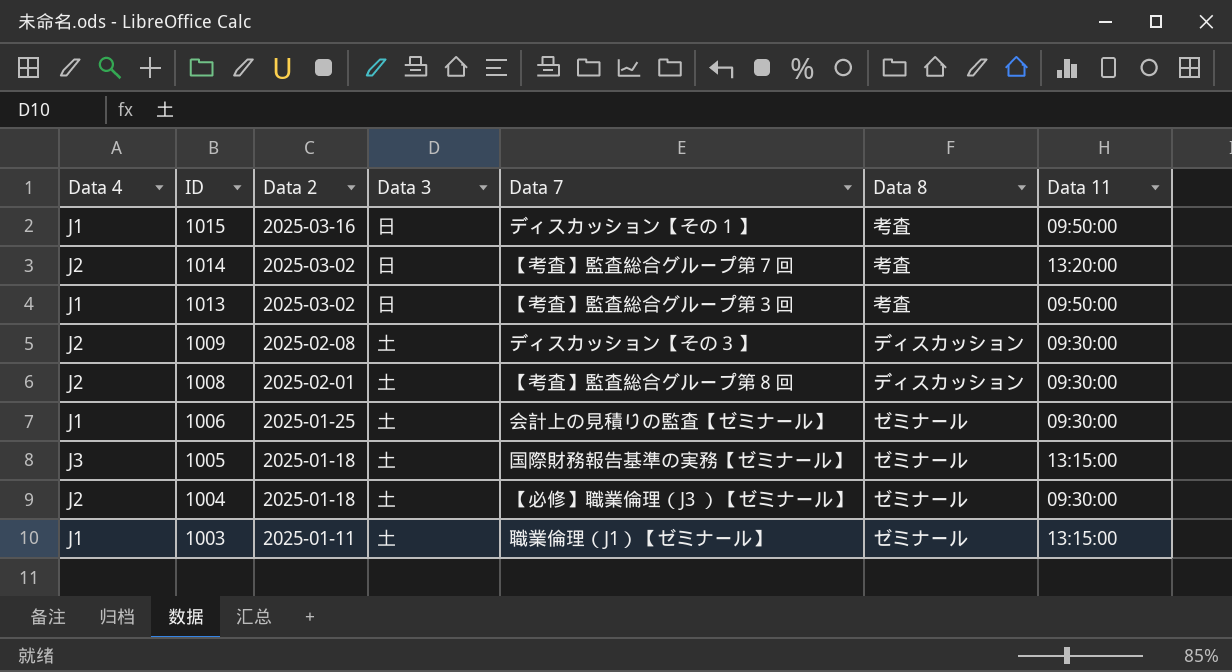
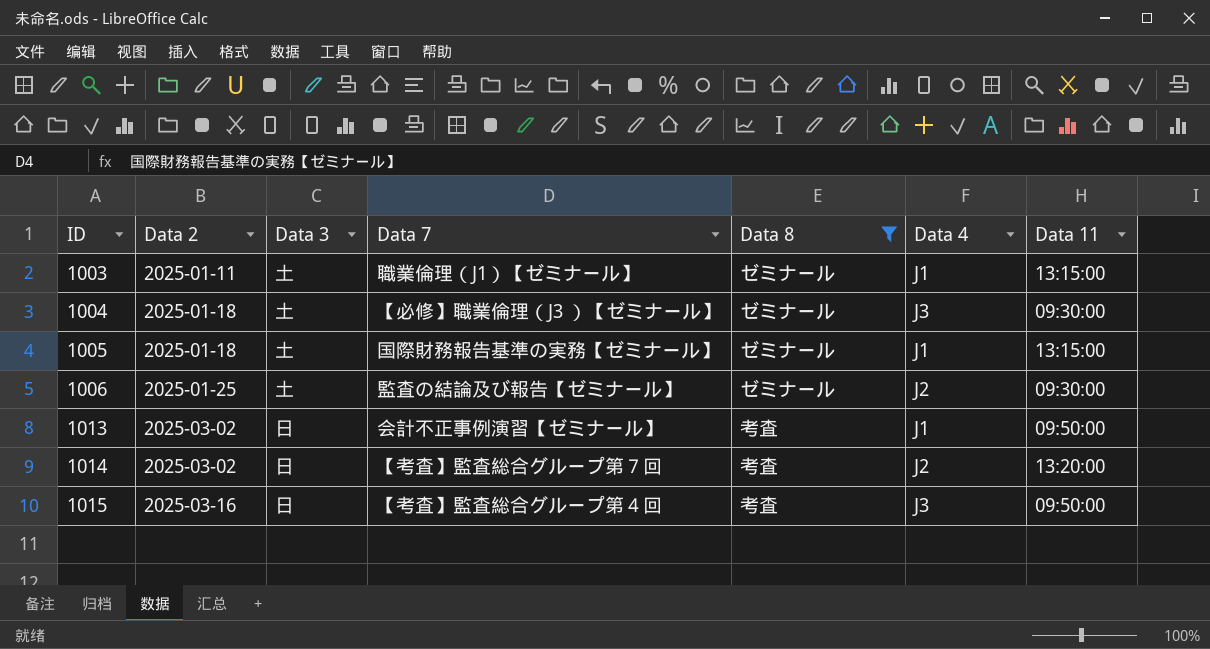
filter: none -> Data 8 != ディスカッション
row order: ID descending -> ID ascending
column Data 4 | position: 1 -> 6
1004 | Data 4: J2 -> J3
1005 | Data 4: J3 -> J1
1006 | Data 7: 会計上の見積りの監査【ゼミナール】 -> 監査の結論及び報告【ゼミナール】
1006 | Data 4: J1 -> J2
1013 | Data 7: 【考査】監査総合グループ第３回 -> 会計不正事例演習【ゼミナール】
1015 | Data 7: ディスカッション【その１】 -> 【考査】監査総合グループ第４回
1015 | Data 4: J1 -> J3

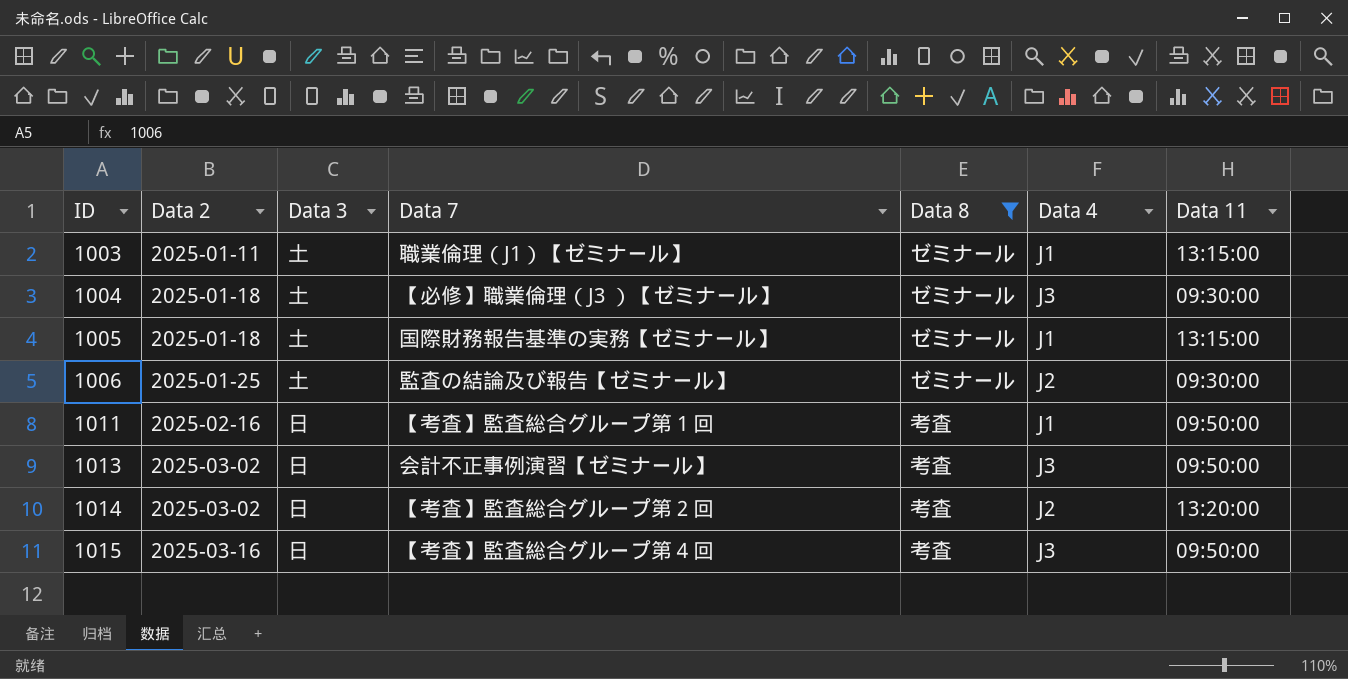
row 1011: none -> 2025-02-16 | 日 | 【考査】監査総合グループ第１回 | 考査 | J1 | 09:50:00
1013 | Data 4: J1 -> J3
1014 | Data 7: 【考査】監査総合グループ第７回 -> 【考査】監査総合グループ第２回

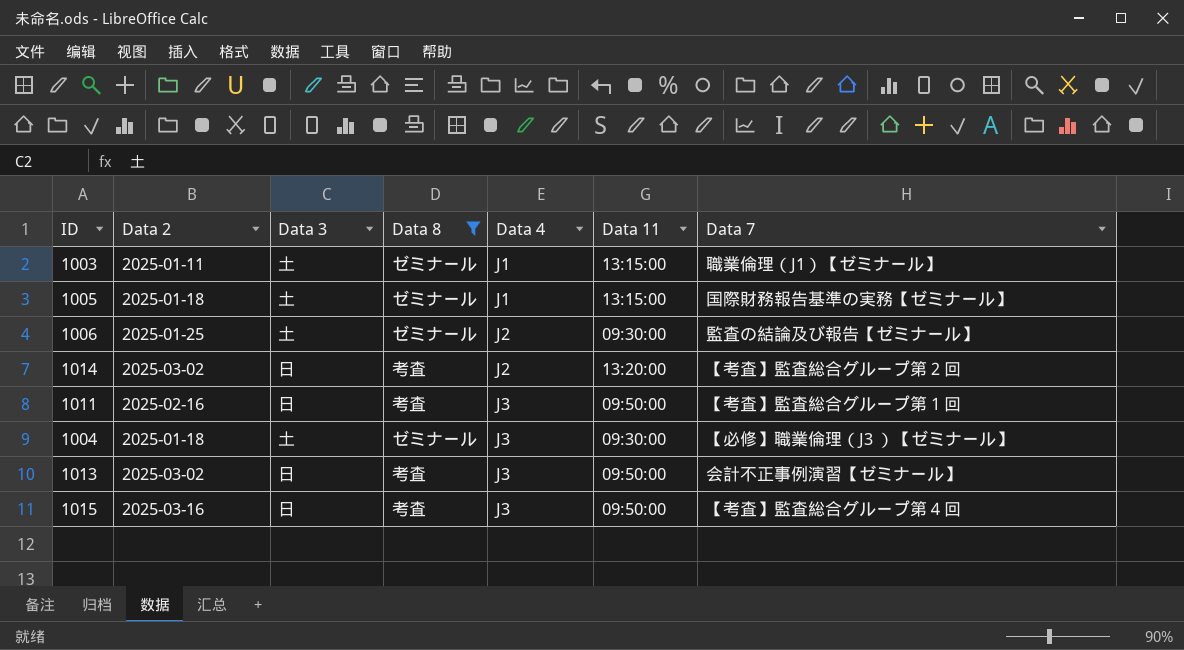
row order: ID ascending -> Data 4 ascending
column Data 7 | position: 4 -> 7
1011 | Data 4: J1 -> J3

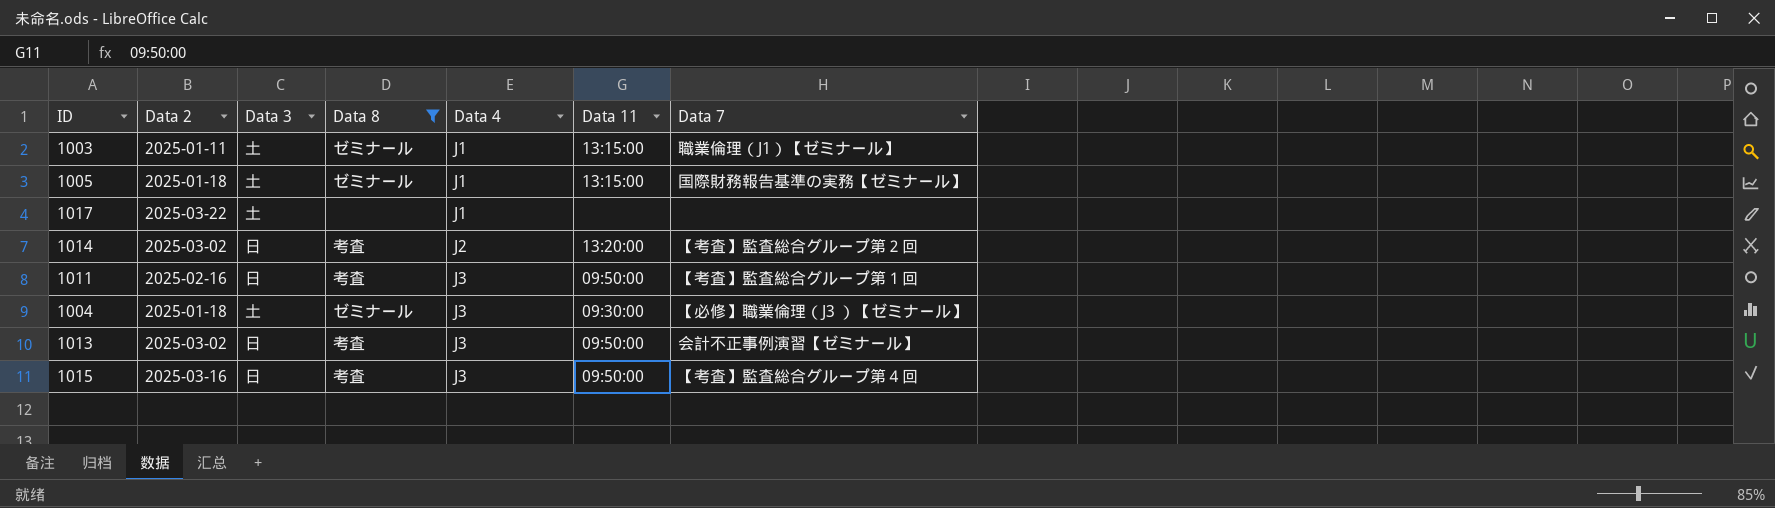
row 1006: 2025-01-25 | 土 | ゼミナール | J2 | 09:30:00 | 監査の結論及び報告【ゼミナール】 -> none
row 1017: none -> 2025-03-22 | 土 | none | J1 | none | none

